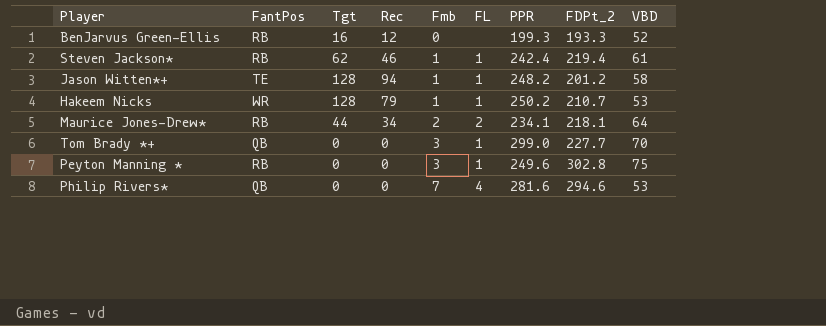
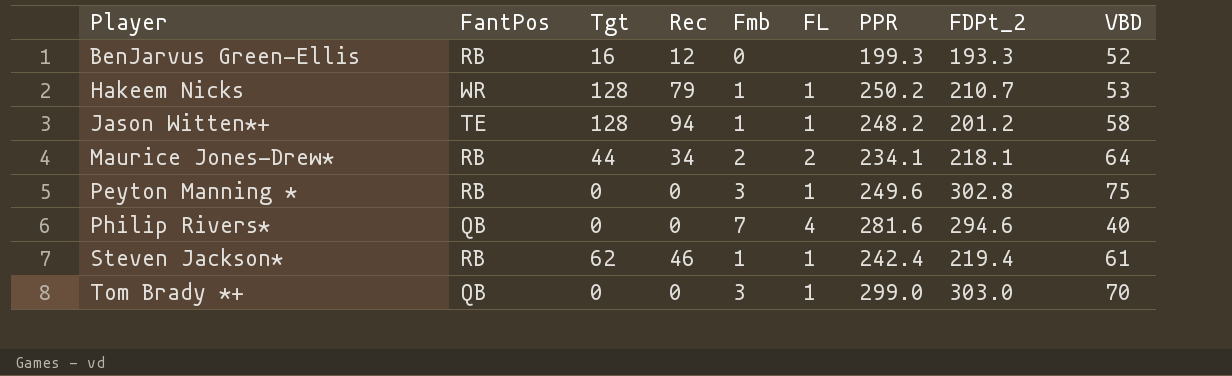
row order: Fmb ascending -> Player ascending
Philip Rivers* | VBD: 53 -> 40
Tom Brady *+ | FDPt_2: 227.7 -> 303.0

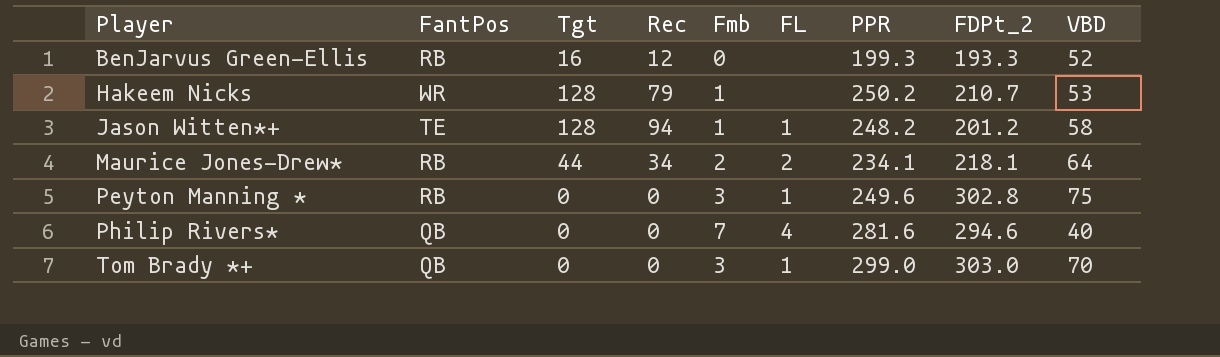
row Steven Jackson*: RB | 62 | 46 | 1 | 1 | 242.4 | 219.4 | 61 -> none
Hakeem Nicks | FL: 1 -> none

